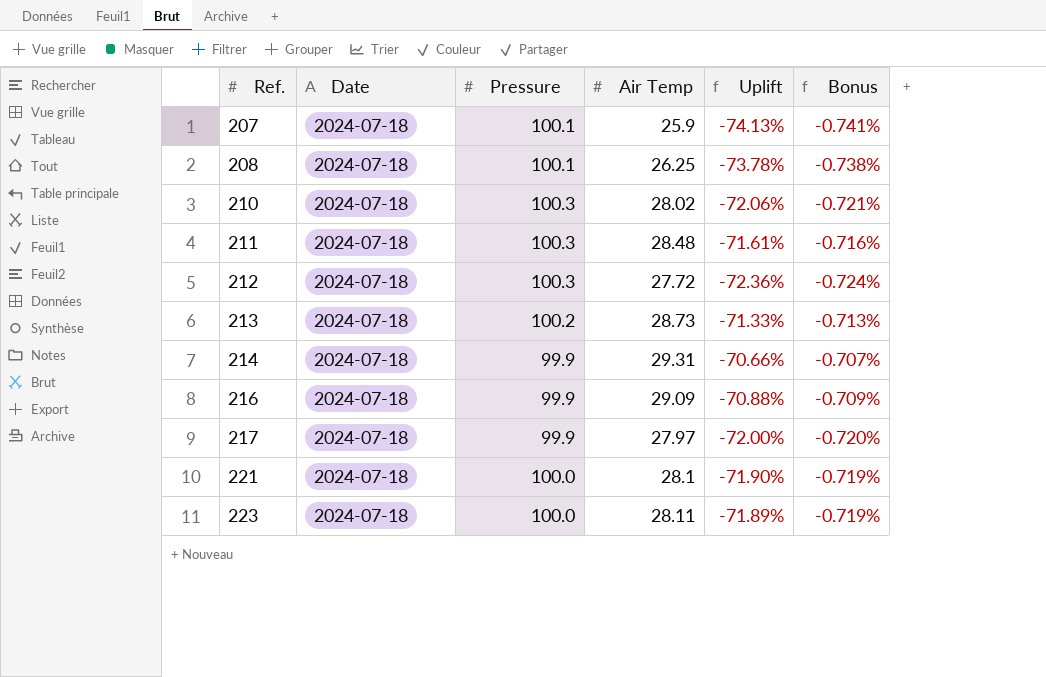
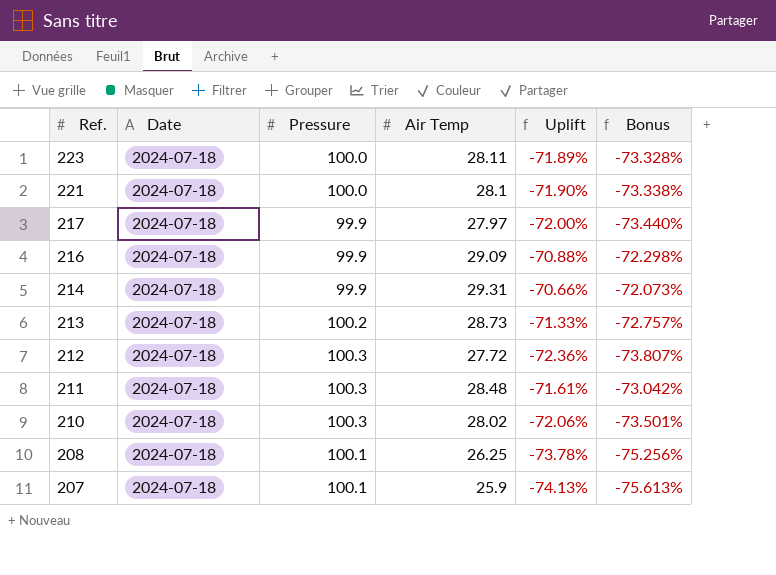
row order: Ref. ascending -> Ref. descending
column Bonus | formula: [Uplift] * 0.01 -> [Uplift] * 1.02

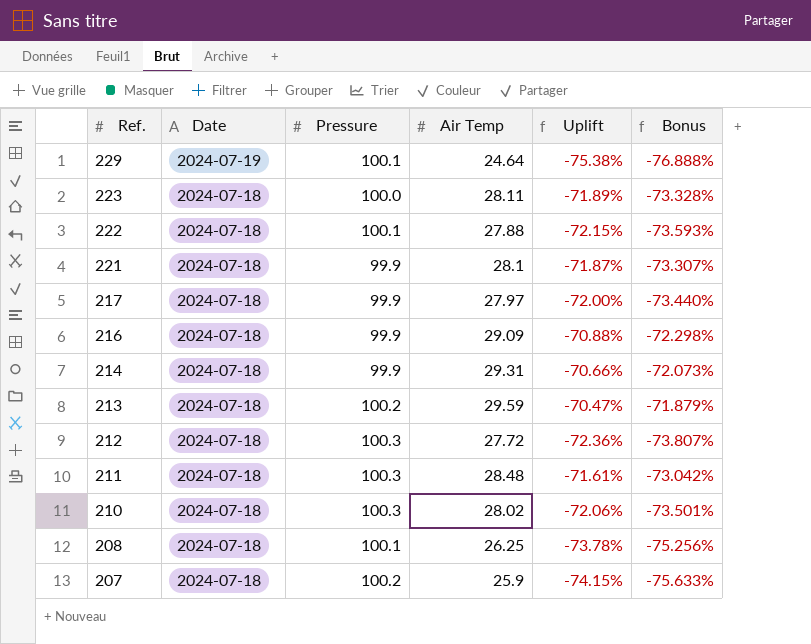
row 229: none -> 2024-07-19 | 100.1 | 24.64 | -75.38% | -76.888%
row 222: none -> 2024-07-18 | 100.1 | 27.88 | -72.15% | -73.593%
221 | Pressure: 100.0 -> 99.9
221 | Uplift: -71.90% -> -71.87%
221 | Bonus: -73.338% -> -73.307%
213 | Air Temp: 28.73 -> 29.59
213 | Uplift: -71.33% -> -70.47%
213 | Bonus: -72.757% -> -71.879%
207 | Pressure: 100.1 -> 100.2
207 | Uplift: -74.13% -> -74.15%
207 | Bonus: -75.613% -> -75.633%

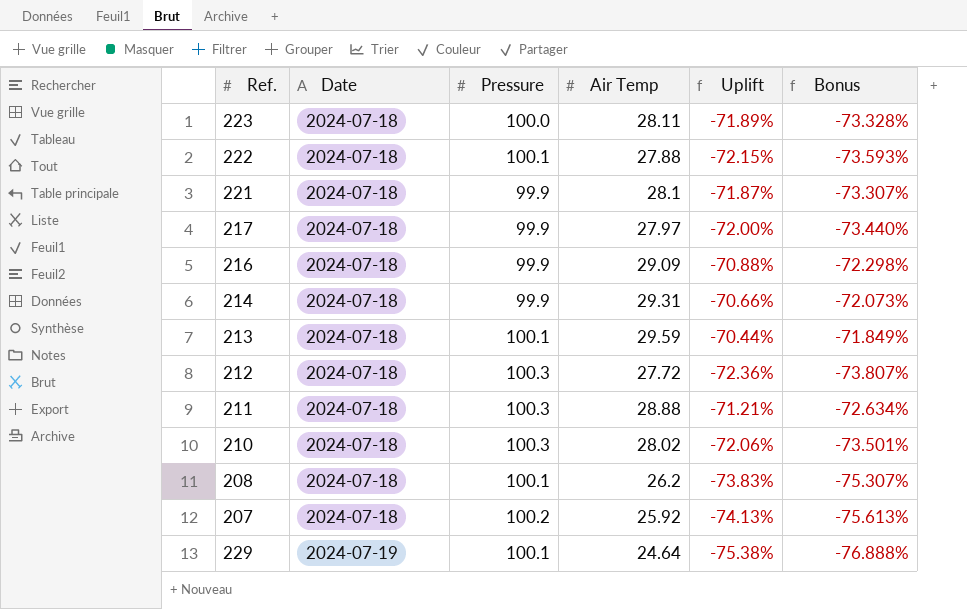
row order: Ref. descending -> Date ascending
213 | Pressure: 100.2 -> 100.1
213 | Uplift: -70.47% -> -70.44%
213 | Bonus: -71.879% -> -71.849%
211 | Air Temp: 28.48 -> 28.88
211 | Uplift: -71.61% -> -71.21%
211 | Bonus: -73.042% -> -72.634%
208 | Air Temp: 26.25 -> 26.2
208 | Uplift: -73.78% -> -73.83%
208 | Bonus: -75.256% -> -75.307%
207 | Air Temp: 25.9 -> 25.92
207 | Uplift: -74.15% -> -74.13%
207 | Bonus: -75.633% -> -75.613%

